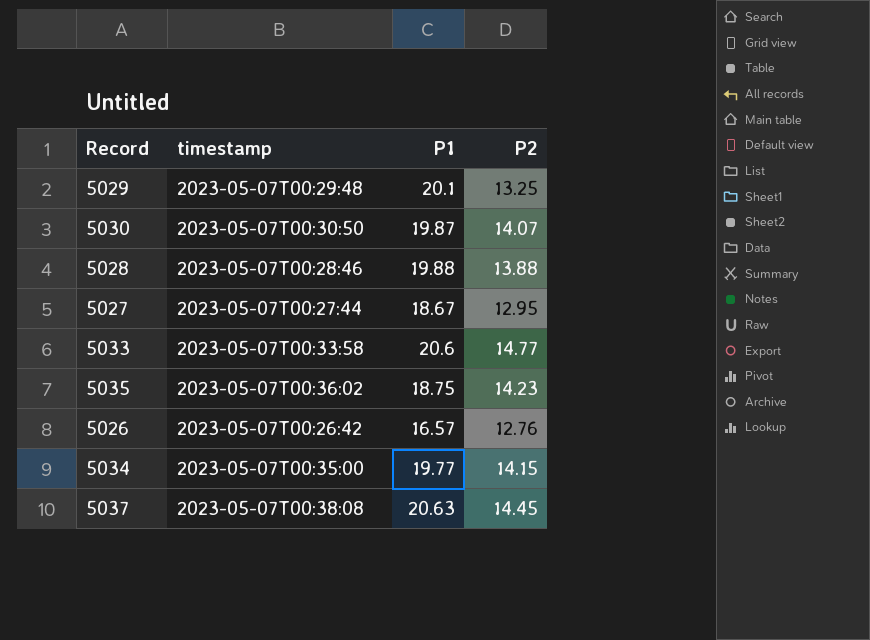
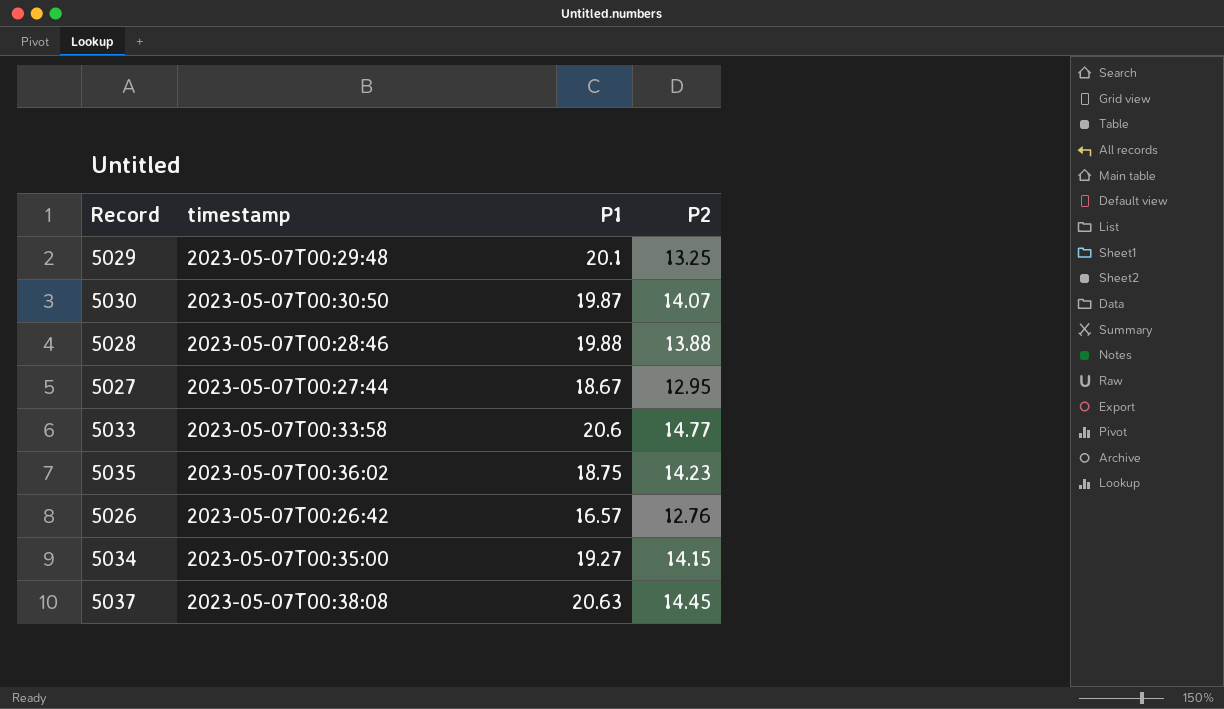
5034 | P1: 19.77 -> 19.27

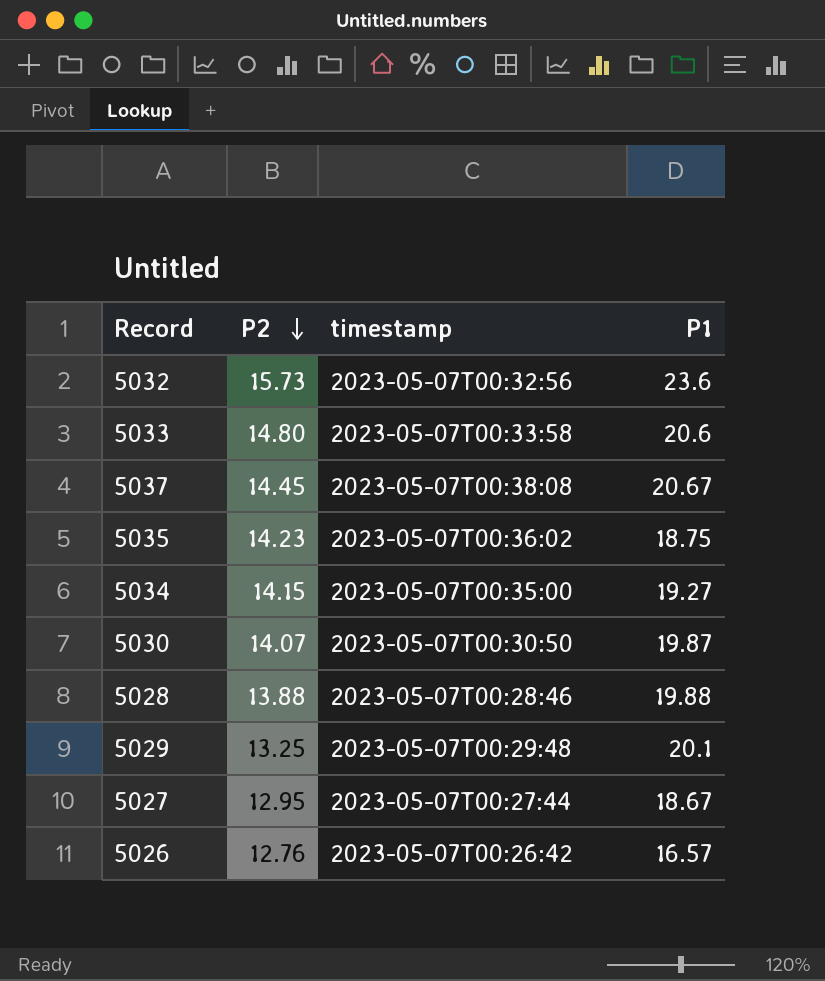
row order: none -> P2 descending
column P2 | position: 4 -> 2
row 5032: none -> 15.73 | 2023-05-07T00:32:56 | 23.6
5033 | P2: 14.77 -> 14.80
5037 | P1: 20.63 -> 20.67

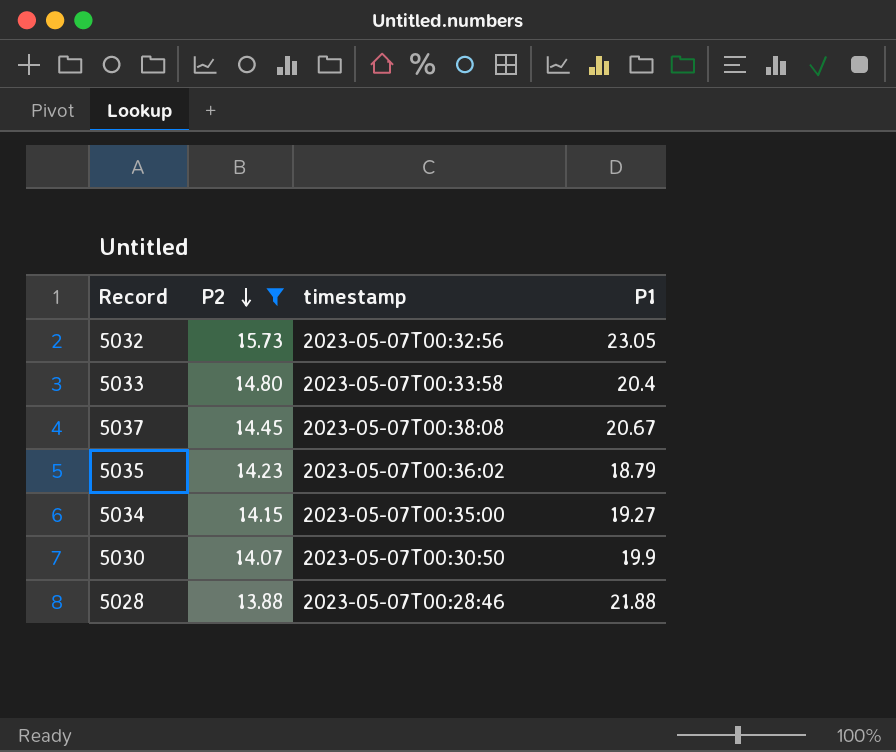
filter: none -> P2 >= 13.88
5032 | P1: 23.6 -> 23.05
5033 | P1: 20.6 -> 20.4
5035 | P1: 18.75 -> 18.79
5030 | P1: 19.87 -> 19.9
5028 | P1: 19.88 -> 21.88

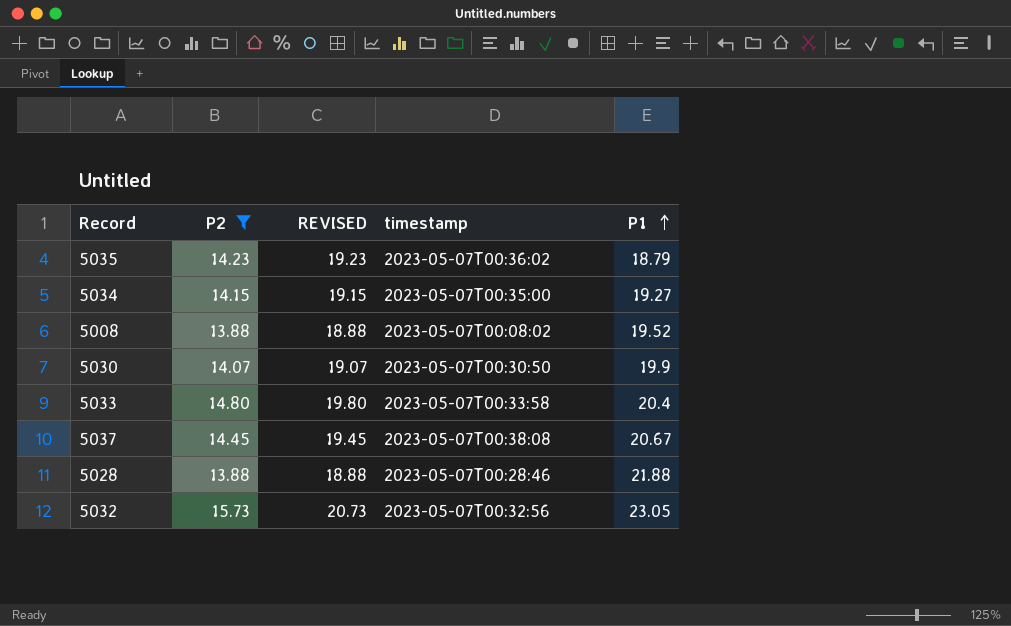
row order: P2 descending -> P1 ascending
column REVISED | formula: none -> [P2] + 5
row 5008: none -> 13.88 | 18.88 | 2023-05-07T00:08:02 | 19.52

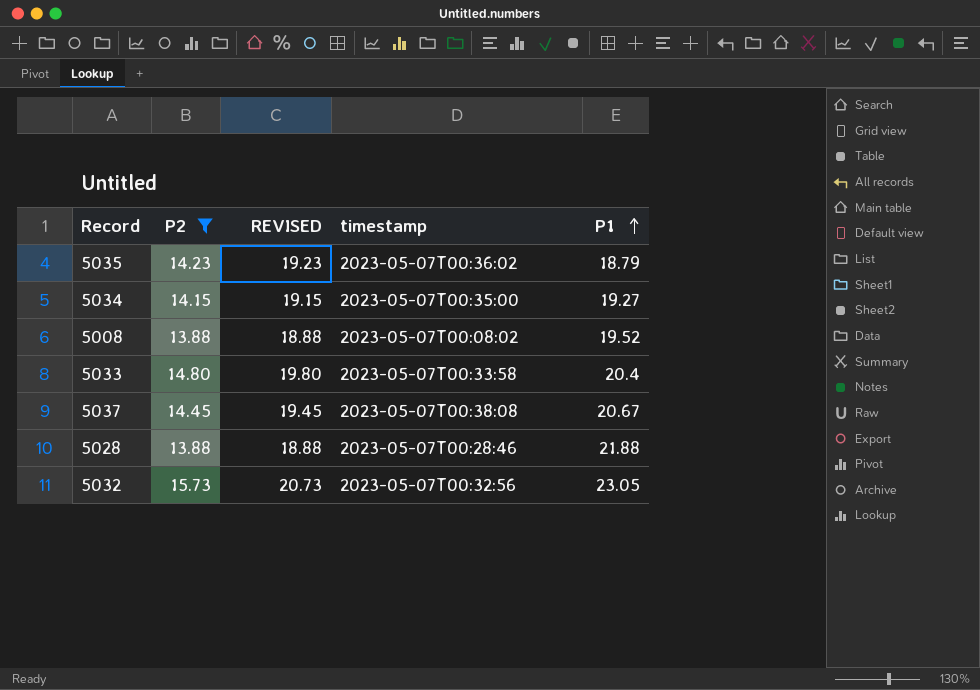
row 5030: 14.07 | 19.07 | 2023-05-07T00:30:50 | 19.9 -> none

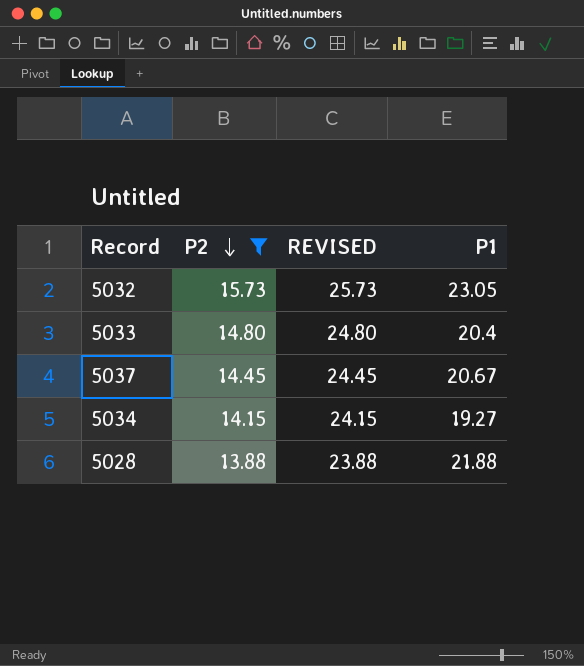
row order: P1 ascending -> P2 descending
column timestamp | position: 4 -> none
column REVISED | formula: [P2] + 5 -> [P2] + 10
row 5035: 14.23 | 19.23 | 2023-05-07T00:36:02 | 18.79 -> none
row 5008: 13.88 | 18.88 | 2023-05-07T00:08:02 | 19.52 -> none

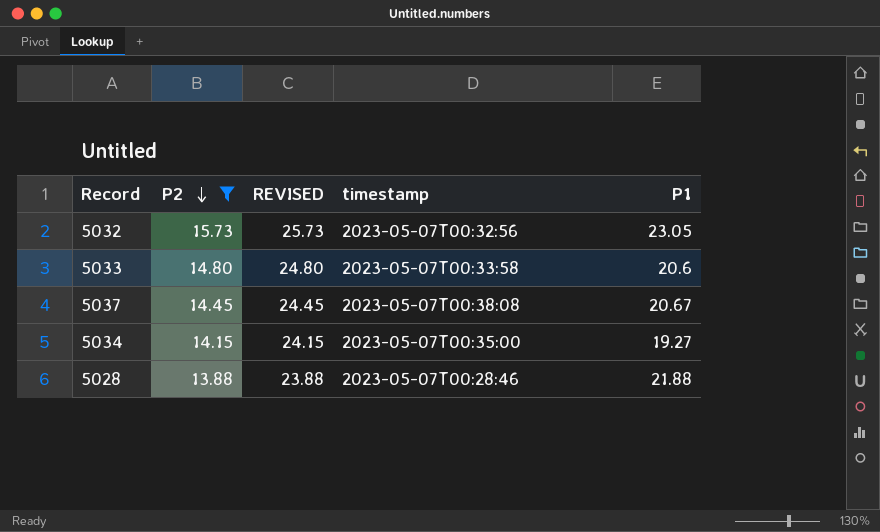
column timestamp | position: none -> 4
5033 | P1: 20.4 -> 20.6

